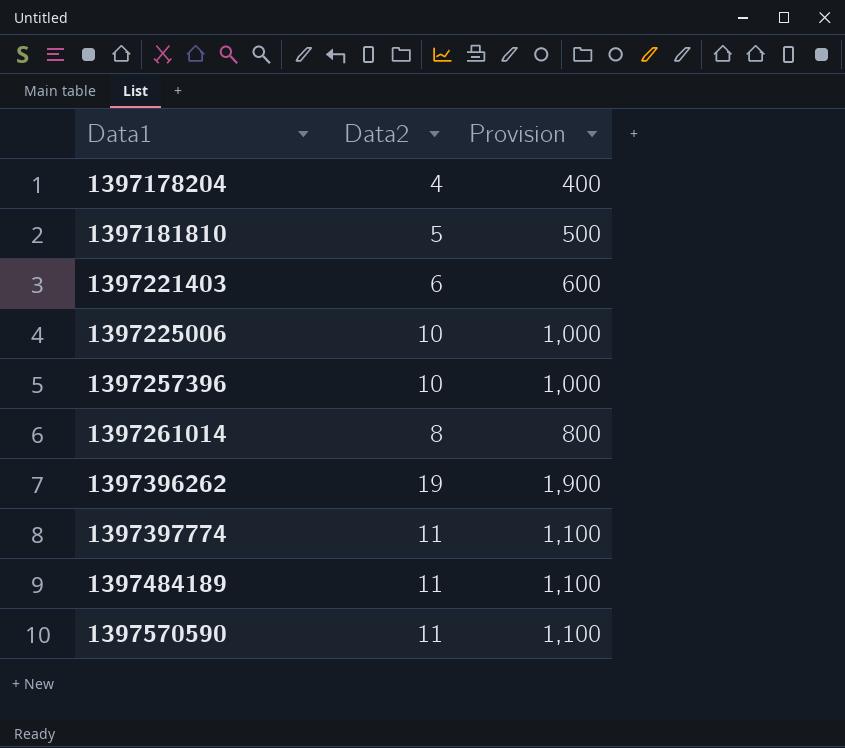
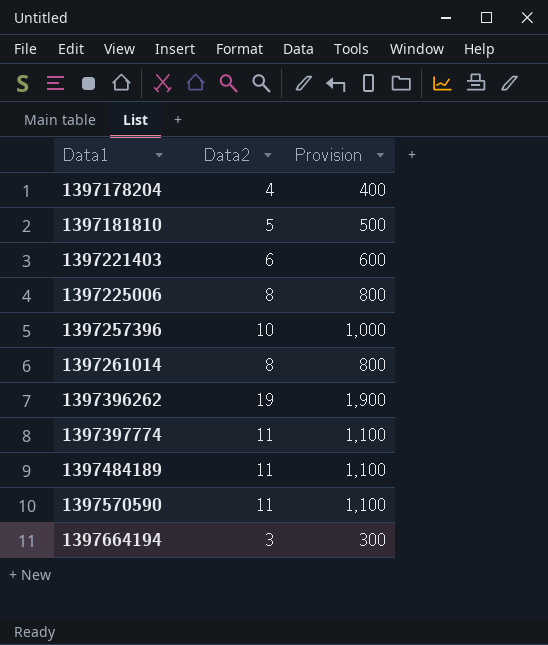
1397225006 | Data2: 10 -> 8
1397225006 | Provision: 1,000 -> 800
row 1397664194: none -> 3 | 300

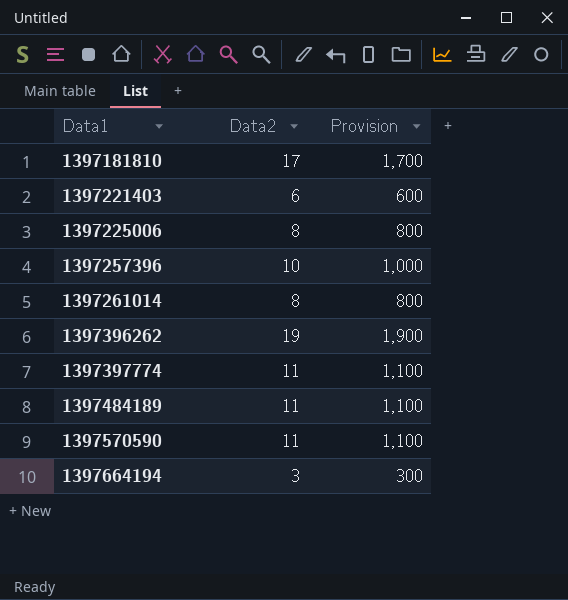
row 1397178204: 4 | 400 -> none
1397181810 | Data2: 5 -> 17
1397181810 | Provision: 500 -> 1,700

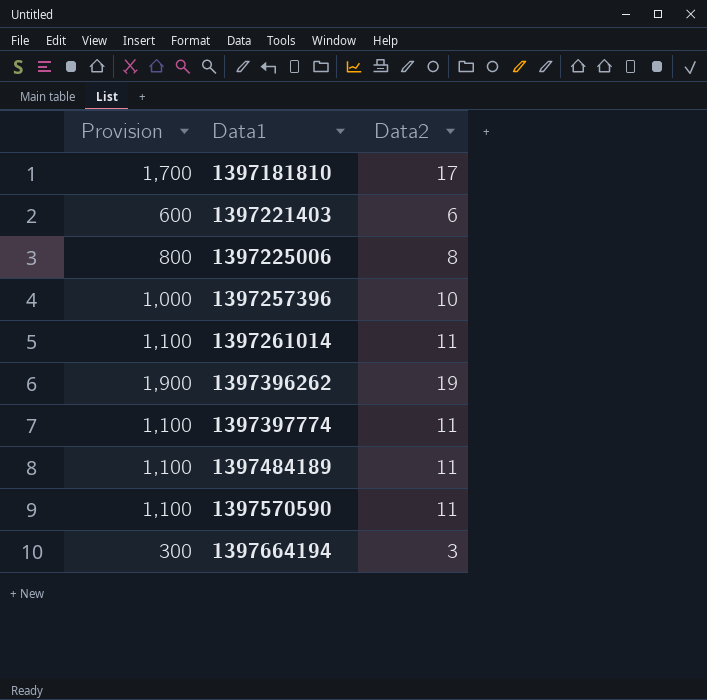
column Provision | position: 3 -> 1
1397261014 | Provision: 800 -> 1,100
1397261014 | Data2: 8 -> 11

